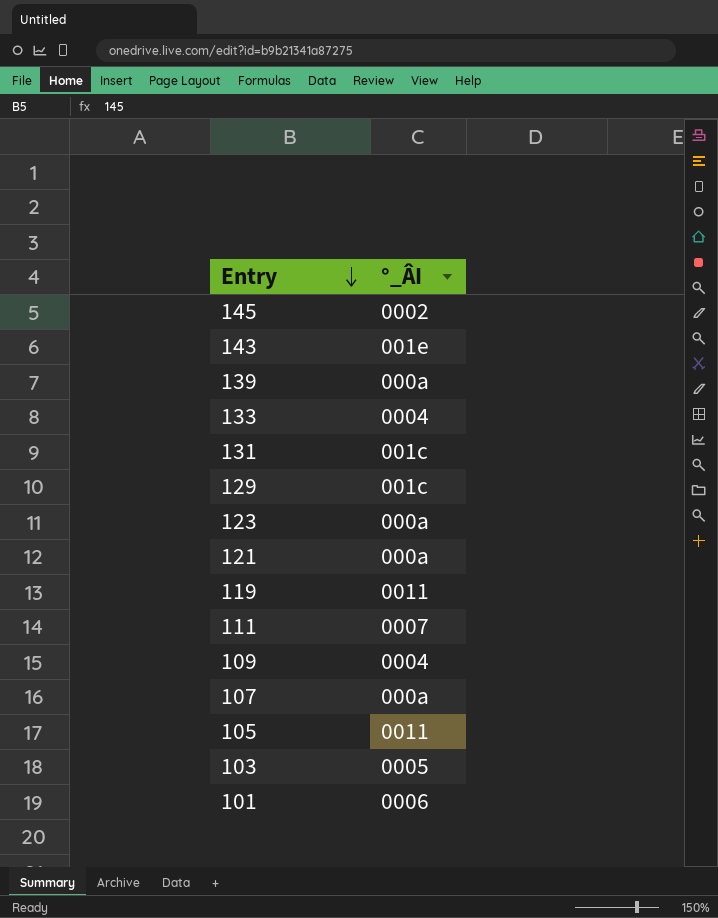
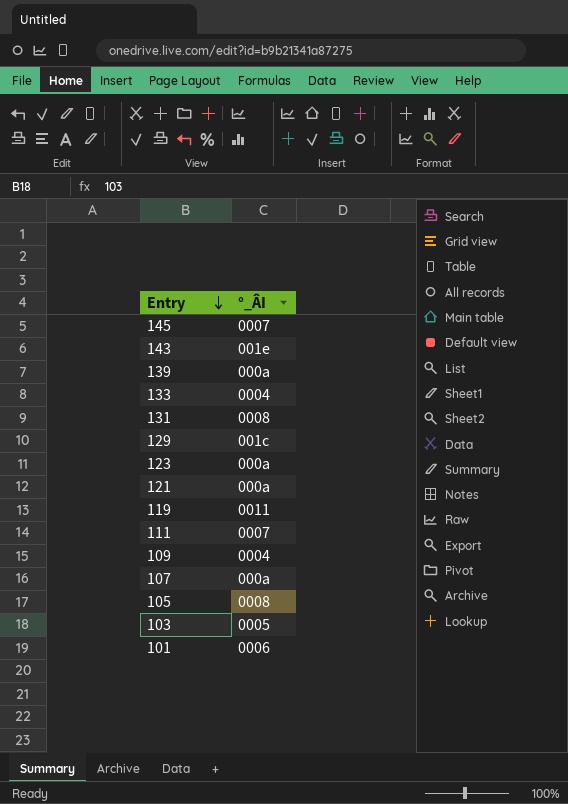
145 | °_ÂI: 0002 -> 0007
131 | °_ÂI: 001c -> 0008
105 | °_ÂI: 0011 -> 0008

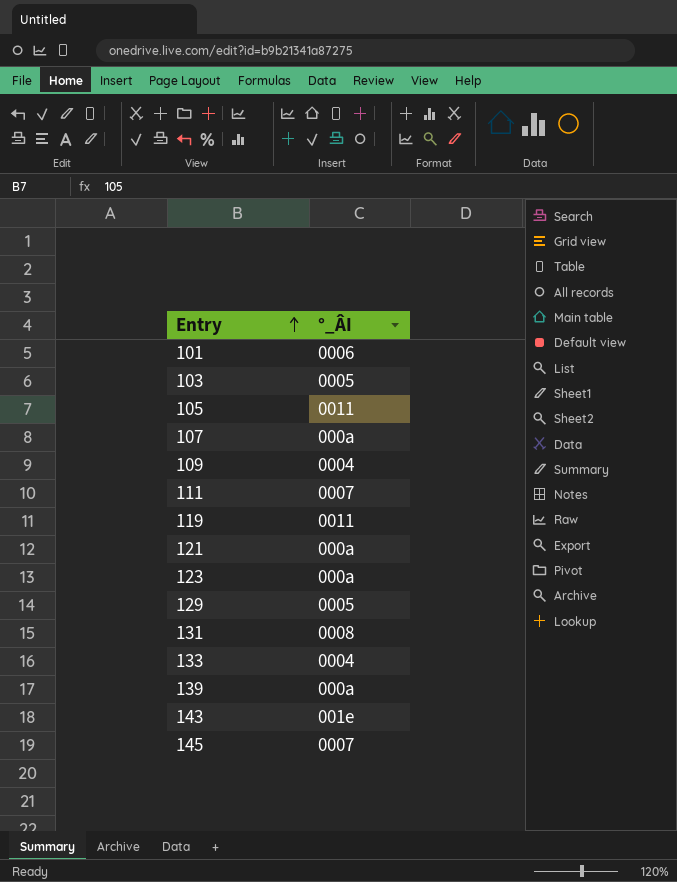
row order: Entry descending -> Entry ascending
105 | °_ÂI: 0008 -> 0011
129 | °_ÂI: 001c -> 0005

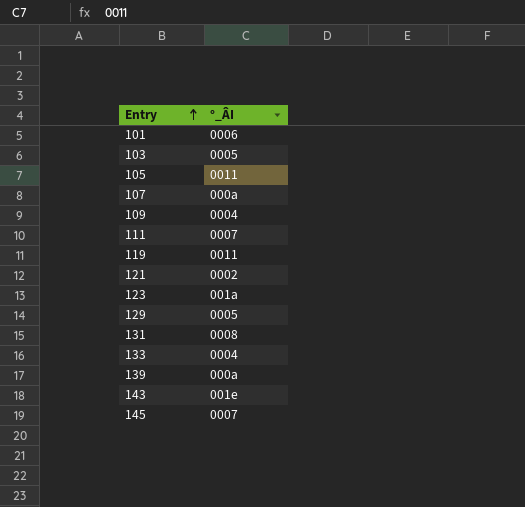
121 | °_ÂI: 000a -> 0002
123 | °_ÂI: 000a -> 001a

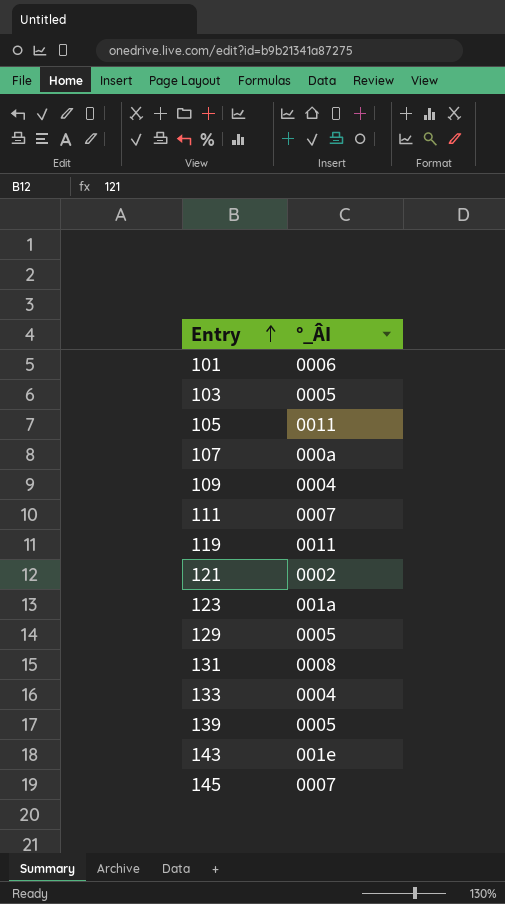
139 | °_ÂI: 000a -> 0005

